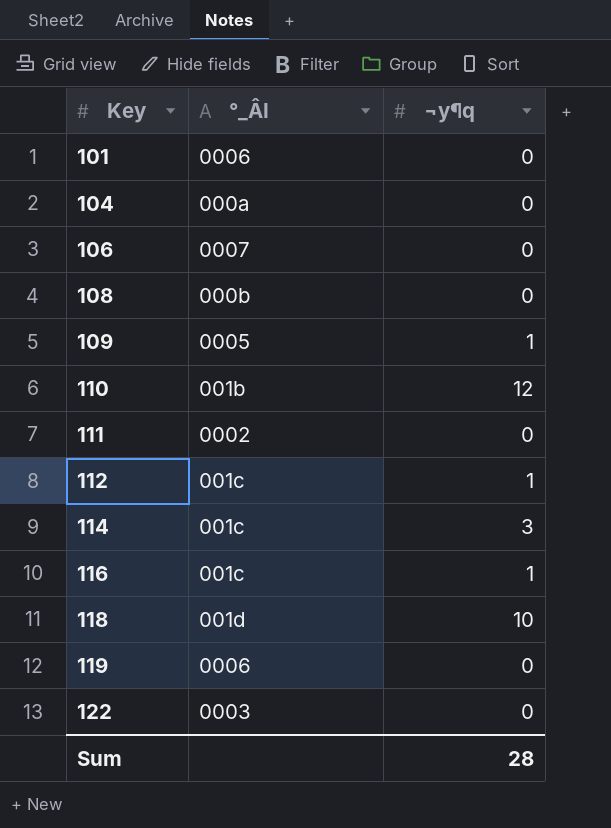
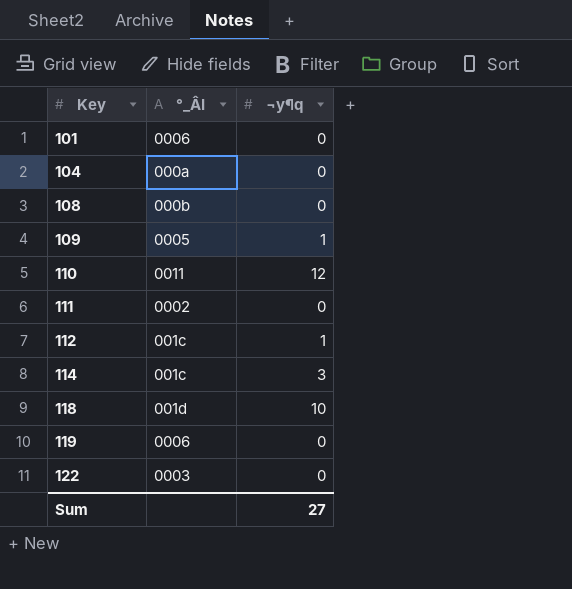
row 106: 0007 | 0 -> none
row 116: 001c | 1 -> none
110 | °_ÂI: 001b -> 0011
Sum | ¬y¶q: 28 -> 27

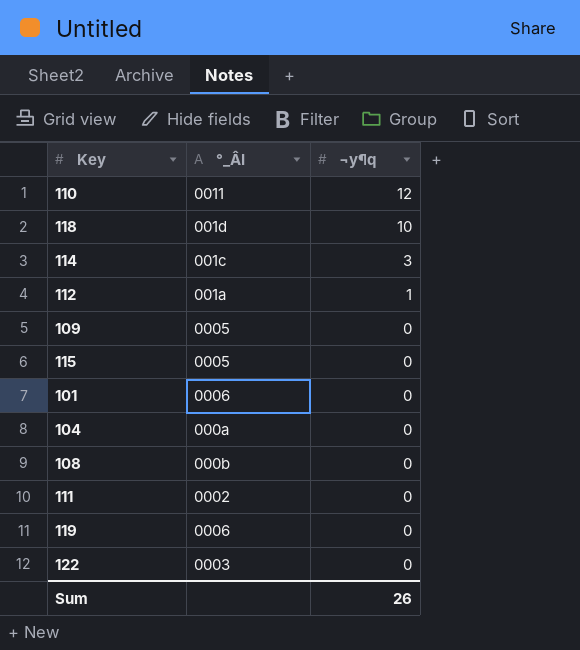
row order: Key ascending -> ¬y¶q descending
112 | °_ÂI: 001c -> 001a
109 | ¬y¶q: 1 -> 0
row 115: none -> 0005 | 0
Sum | ¬y¶q: 27 -> 26

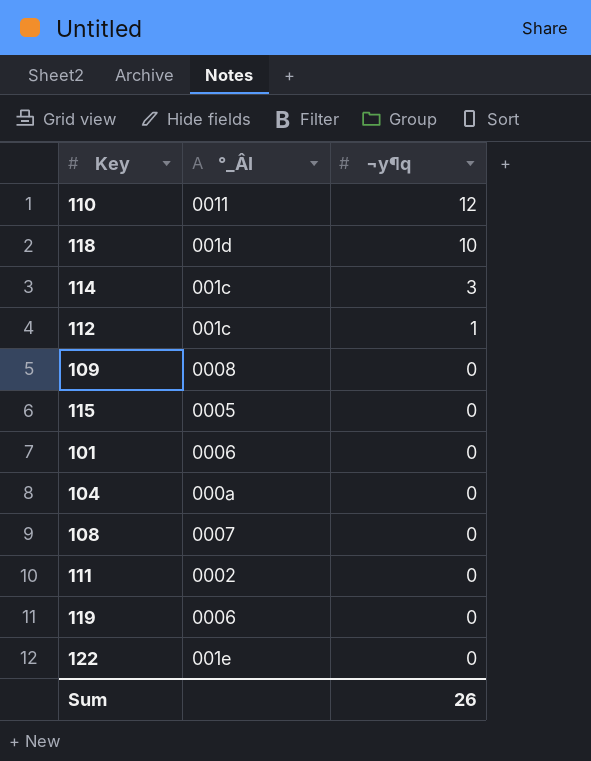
112 | °_ÂI: 001a -> 001c
109 | °_ÂI: 0005 -> 0008
108 | °_ÂI: 000b -> 0007
122 | °_ÂI: 0003 -> 001e

